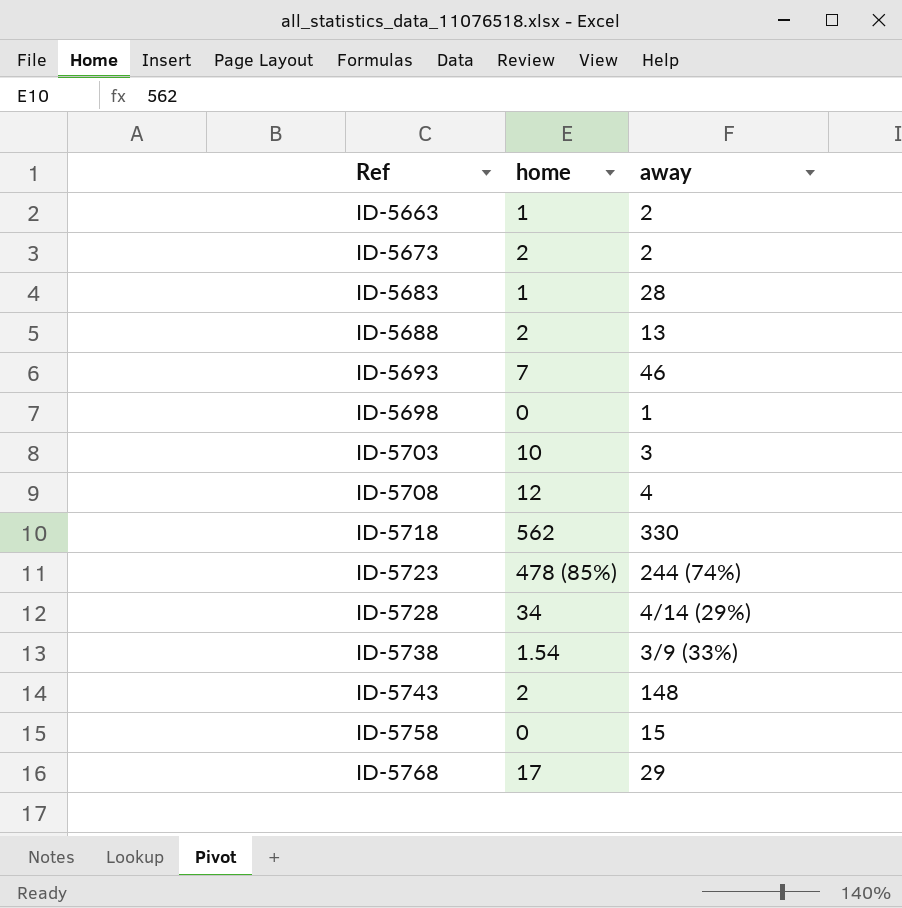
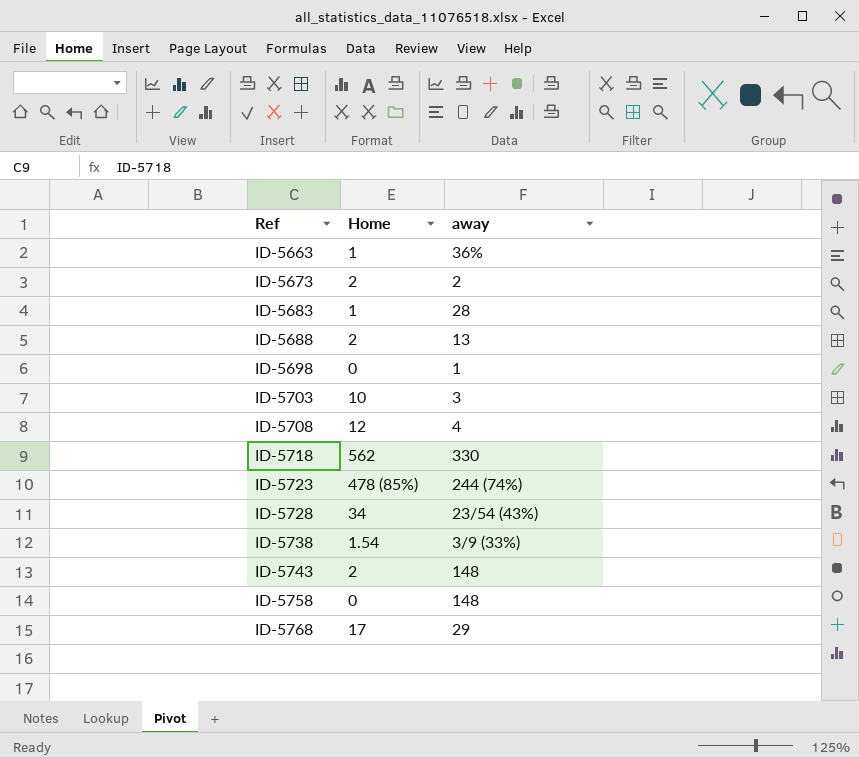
column name: home -> Home
row ID-5693: 7 | 46 -> none
ID-5663 | away: 2 -> 36%
ID-5728 | away: 4/14 (29%) -> 23/54 (43%)
ID-5758 | away: 15 -> 148

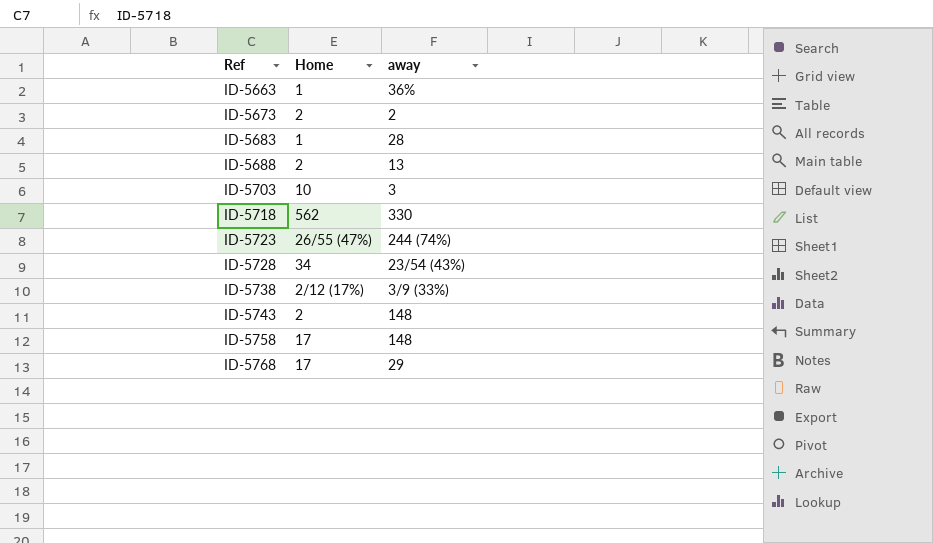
row ID-5698: 0 | 1 -> none
row ID-5708: 12 | 4 -> none
ID-5723 | Home: 478 (85%) -> 26/55 (47%)
ID-5738 | Home: 1.54 -> 2/12 (17%)
ID-5758 | Home: 0 -> 17

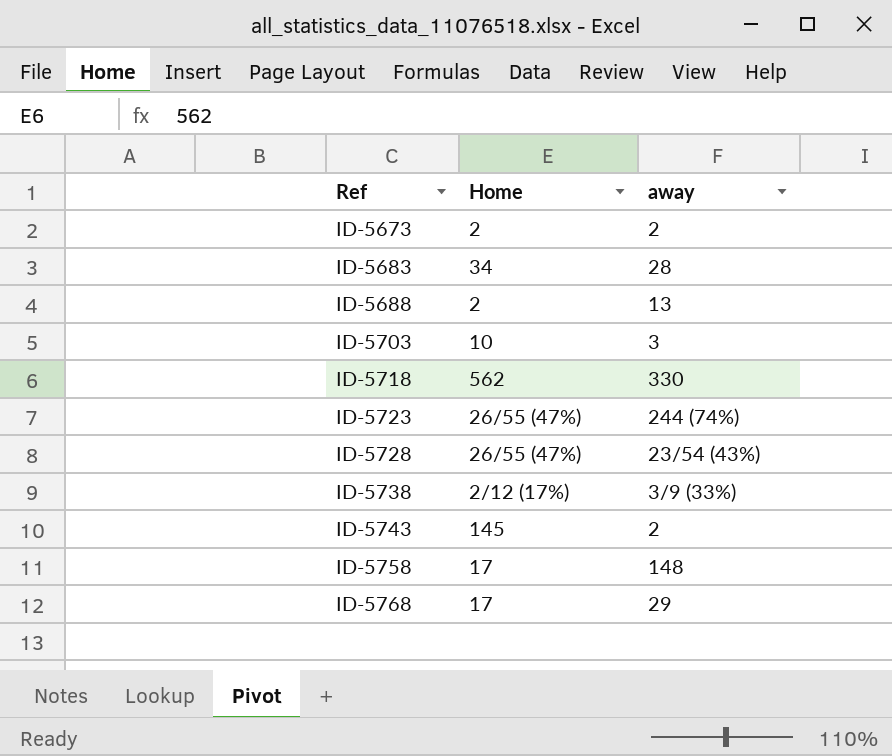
row ID-5663: 1 | 36% -> none
ID-5683 | Home: 1 -> 34
ID-5728 | Home: 34 -> 26/55 (47%)
ID-5743 | Home: 2 -> 145
ID-5743 | away: 148 -> 2

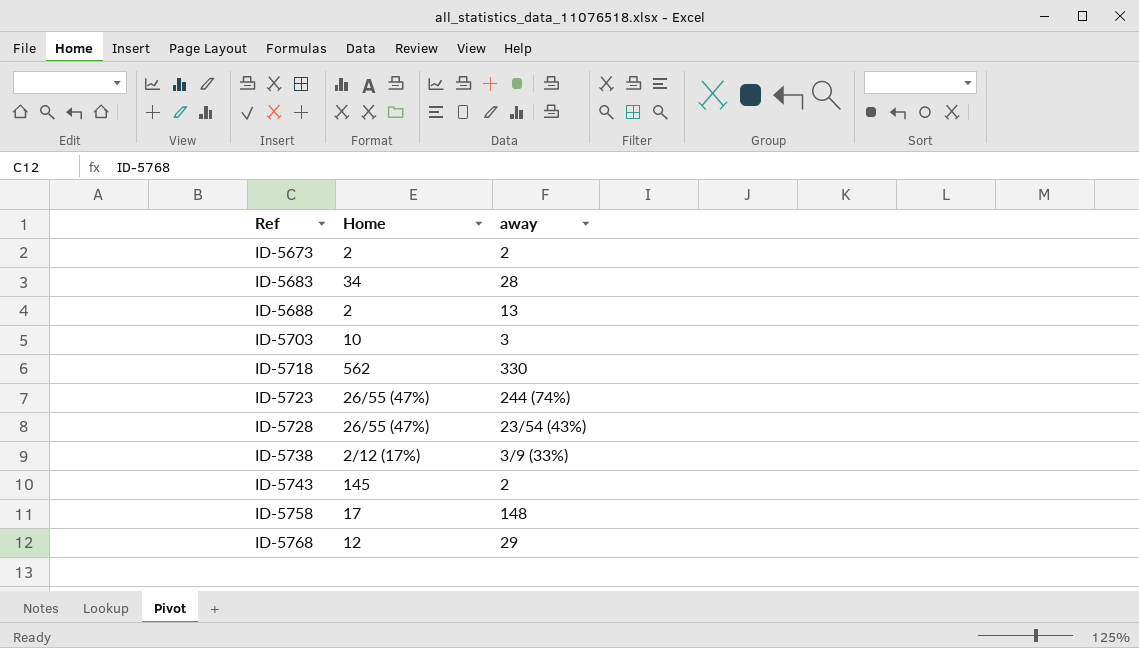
ID-5768 | Home: 17 -> 12

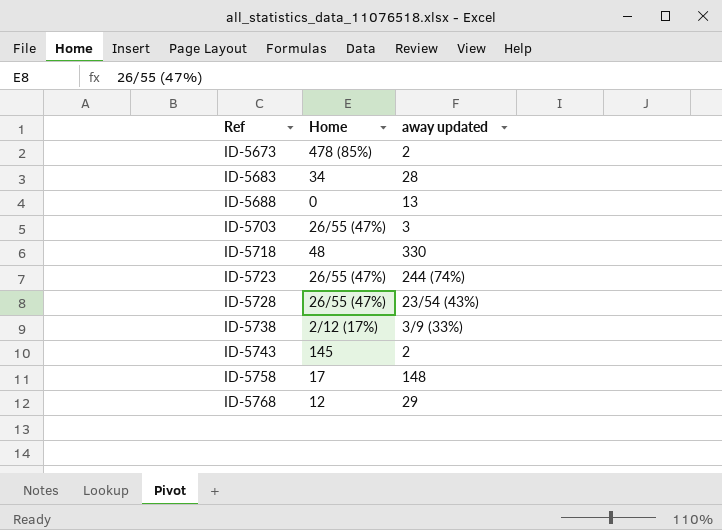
column name: away -> away updated
ID-5673 | Home: 2 -> 478 (85%)
ID-5688 | Home: 2 -> 0
ID-5703 | Home: 10 -> 26/55 (47%)
ID-5718 | Home: 562 -> 48

